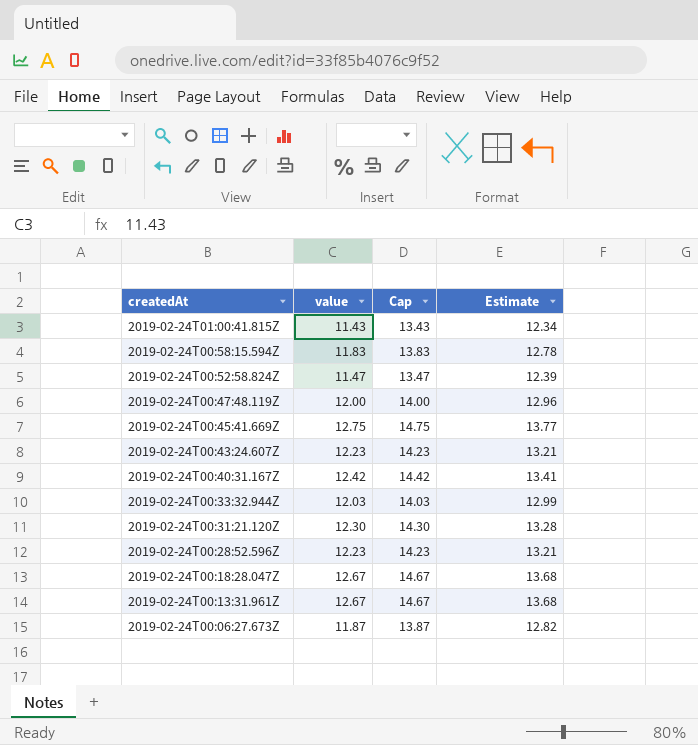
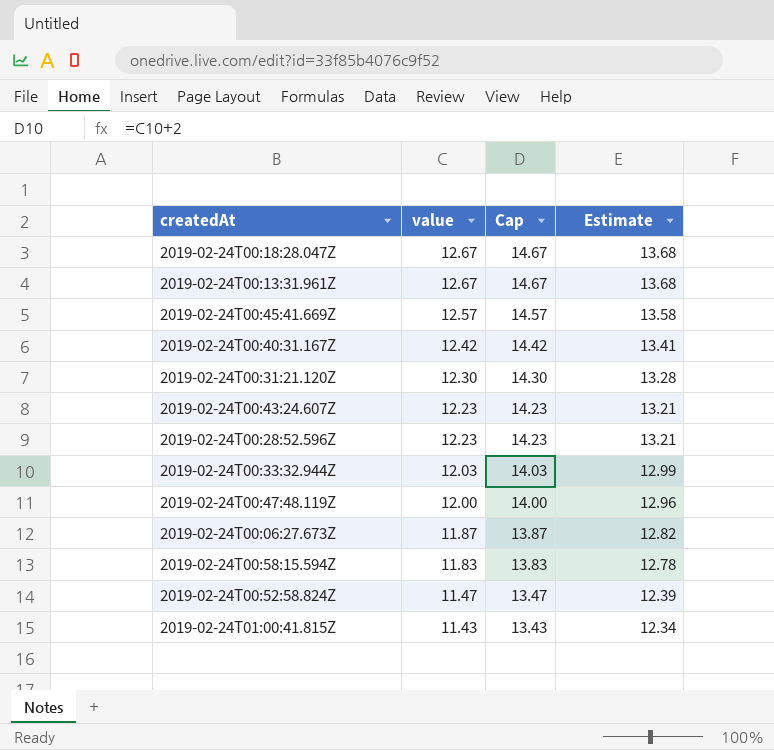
row order: createdAt descending -> value descending
2019-02-24T00:45:41.669Z | value: 12.75 -> 12.57
2019-02-24T00:45:41.669Z | Cap: 14.75 -> 14.57
2019-02-24T00:45:41.669Z | Estimate: 13.77 -> 13.58

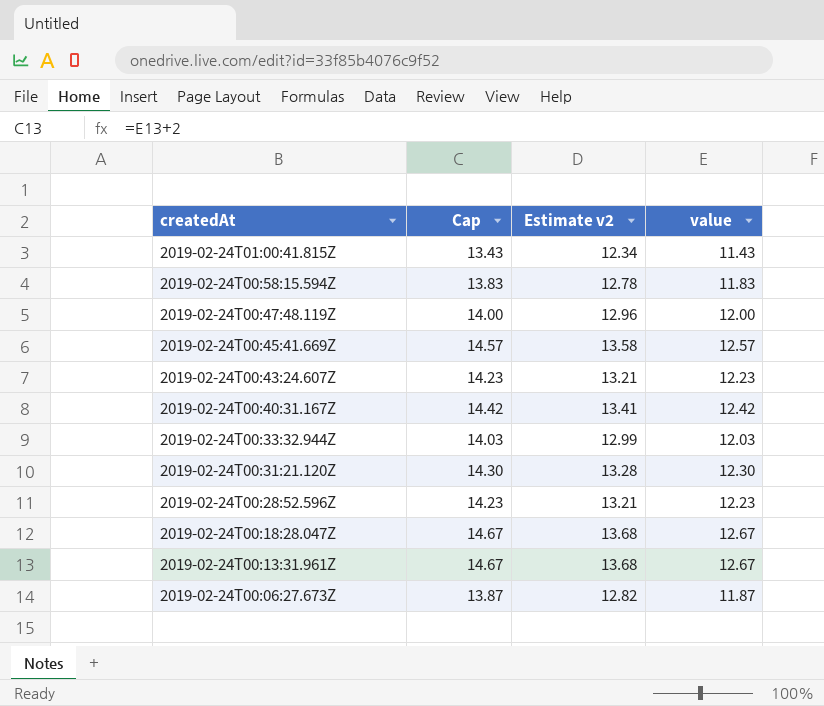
row order: value descending -> createdAt descending
column name: Estimate -> Estimate v2
column value | position: 2 -> 4
row 2019-02-24T00:52:58.824Z: 11.47 | 13.47 | 12.39 -> none

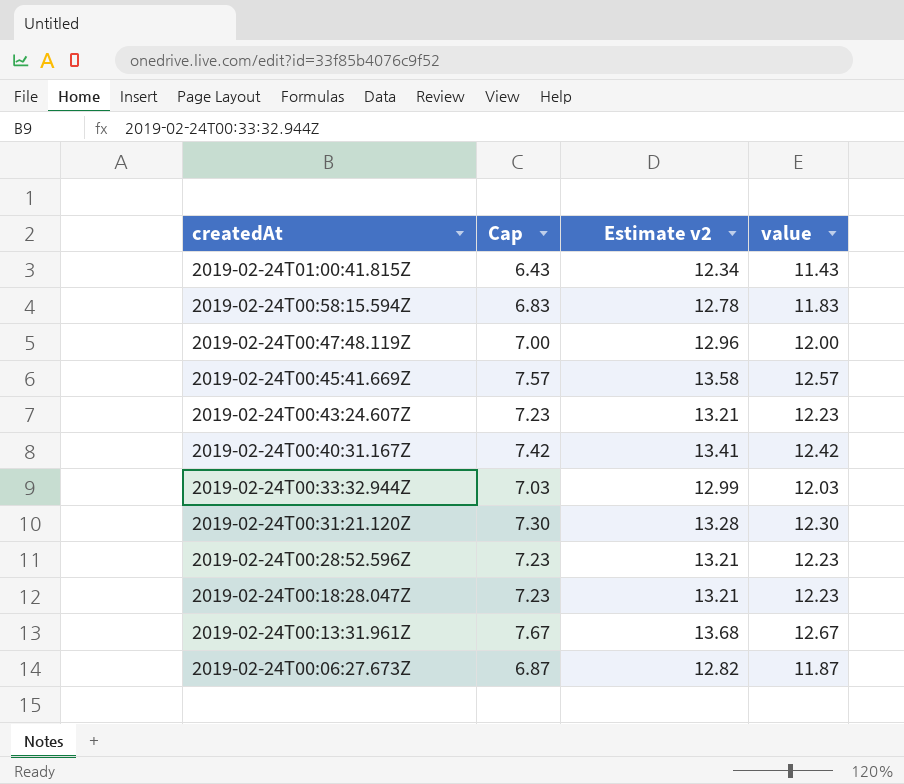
column Cap | formula: [value] + 2 -> [value] - 5
2019-02-24T00:18:28.047Z | Estimate v2: 13.68 -> 13.21
2019-02-24T00:18:28.047Z | value: 12.67 -> 12.23

